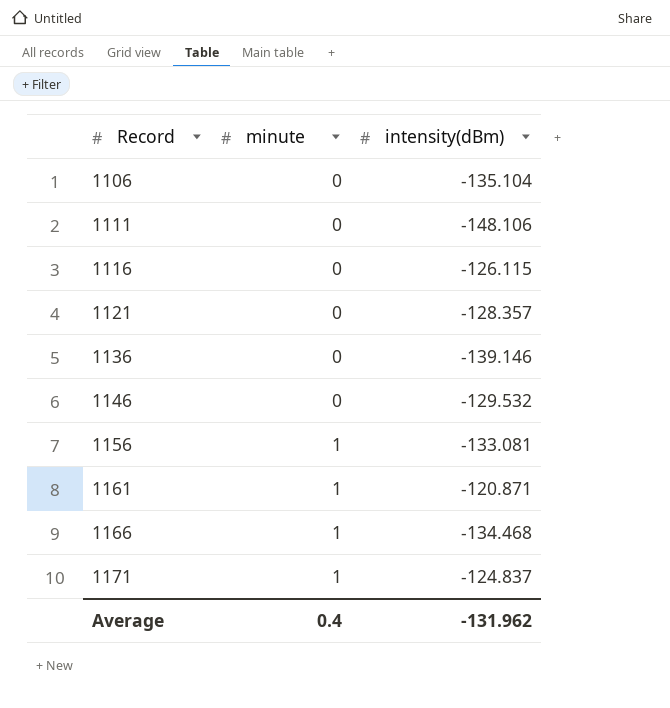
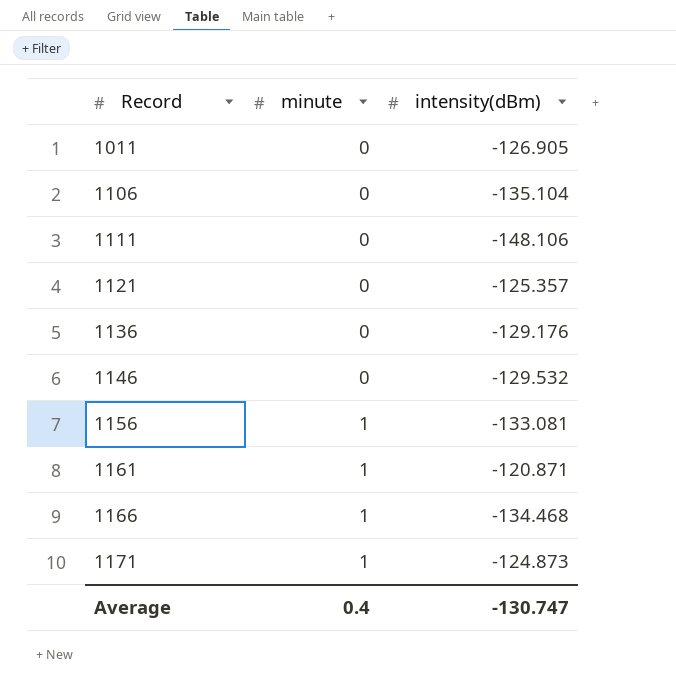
row 1116: 0 | -126.115 -> none
row 1011: none -> 0 | -126.905
1121 | intensity(dBm): -128.357 -> -125.357
1136 | intensity(dBm): -139.146 -> -129.176
1171 | intensity(dBm): -124.837 -> -124.873
Average | intensity(dBm): -131.962 -> -130.747

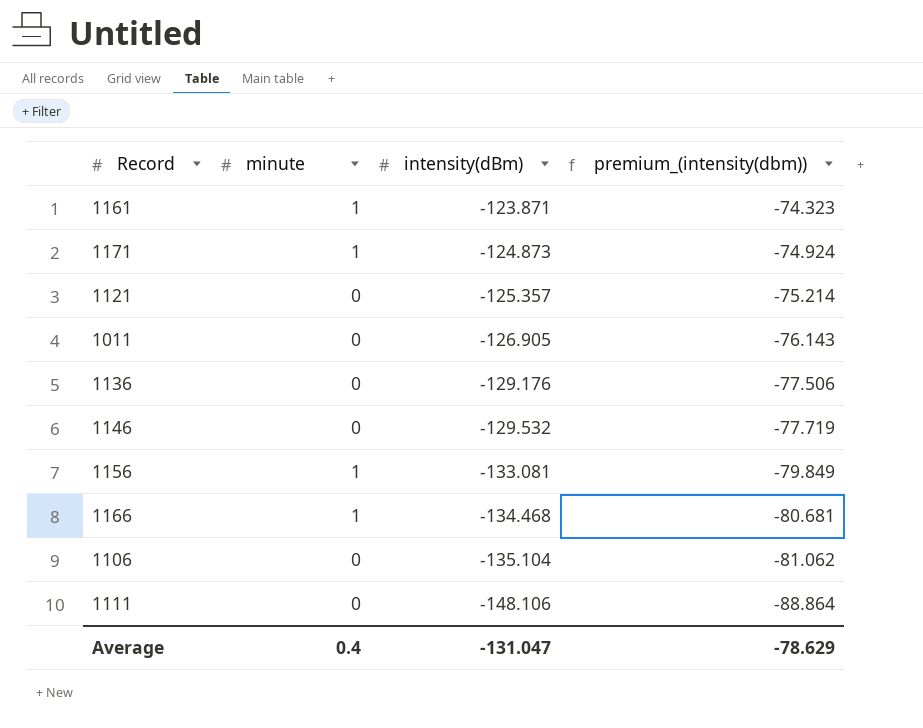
row order: Record ascending -> intensity(dBm) descending
column premium_(intensity(dbm)) | formula: none -> [intensity(dBm)] * 0.6
1161 | intensity(dBm): -120.871 -> -123.871
Average | intensity(dBm): -130.747 -> -131.047

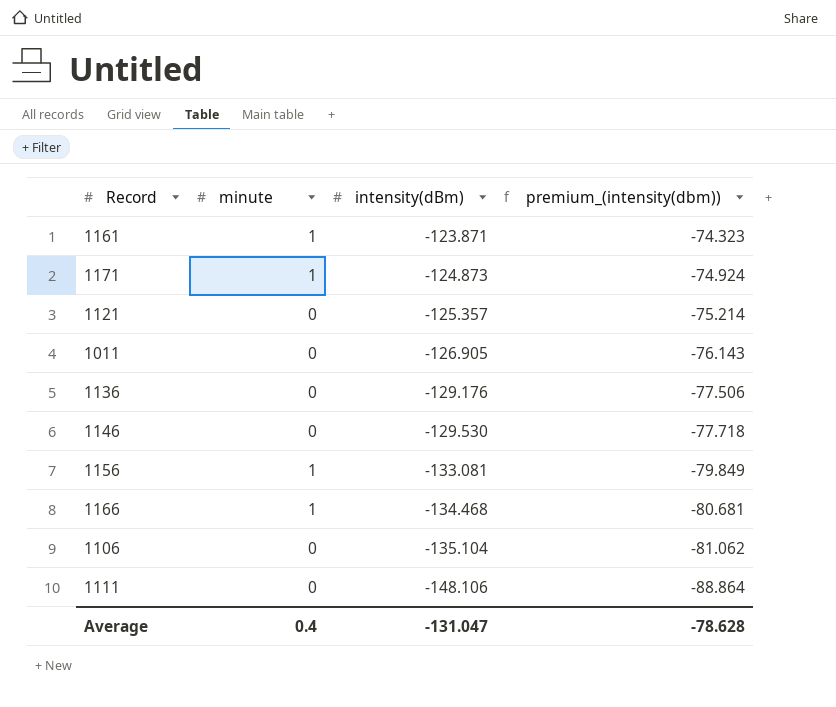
1146 | intensity(dBm): -129.532 -> -129.530
1146 | premium_(intensity(dbm)): -77.719 -> -77.718
Average | premium_(intensity(dbm)): -78.629 -> -78.628

